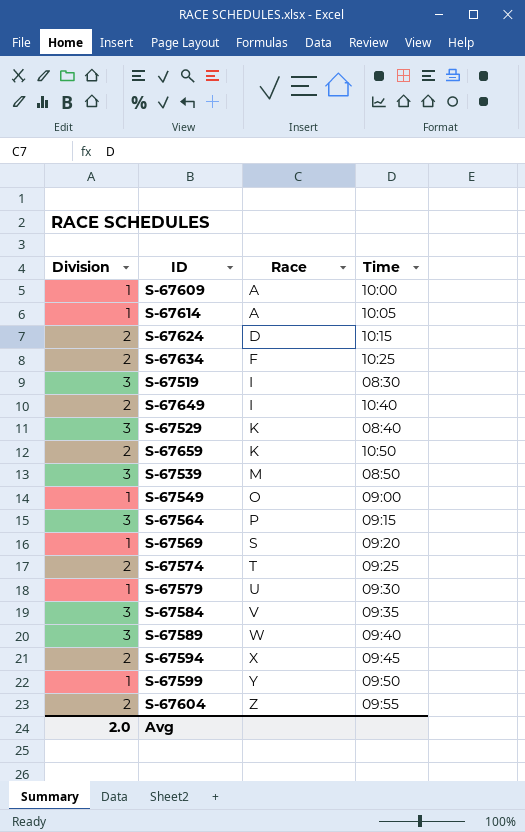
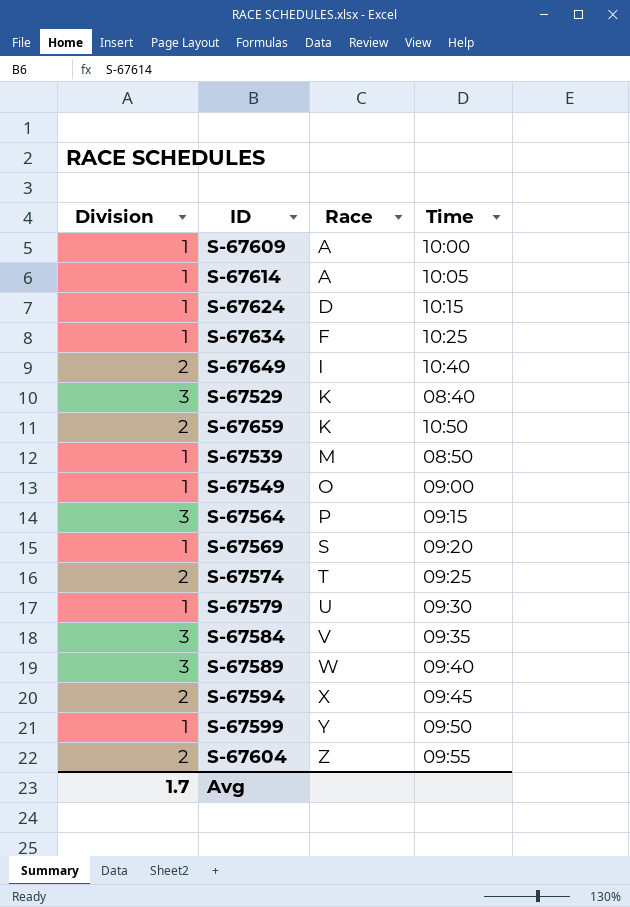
row S-67519: 3 | I | 08:30 -> none
S-67624 | Division: 2 -> 1
S-67634 | Division: 2 -> 1
S-67539 | Division: 3 -> 1
Avg | Division: 2.0 -> 1.7

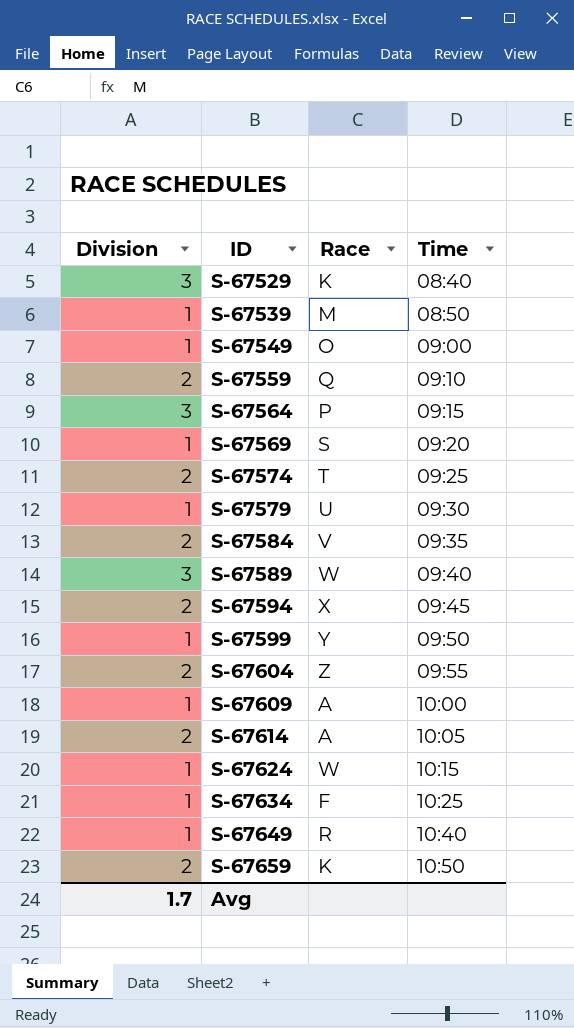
row order: Race ascending -> ID ascending
row S-67559: none -> 2 | Q | 09:10
S-67584 | Division: 3 -> 2
S-67614 | Division: 1 -> 2
S-67624 | Race: D -> W
S-67649 | Division: 2 -> 1
S-67649 | Race: I -> R

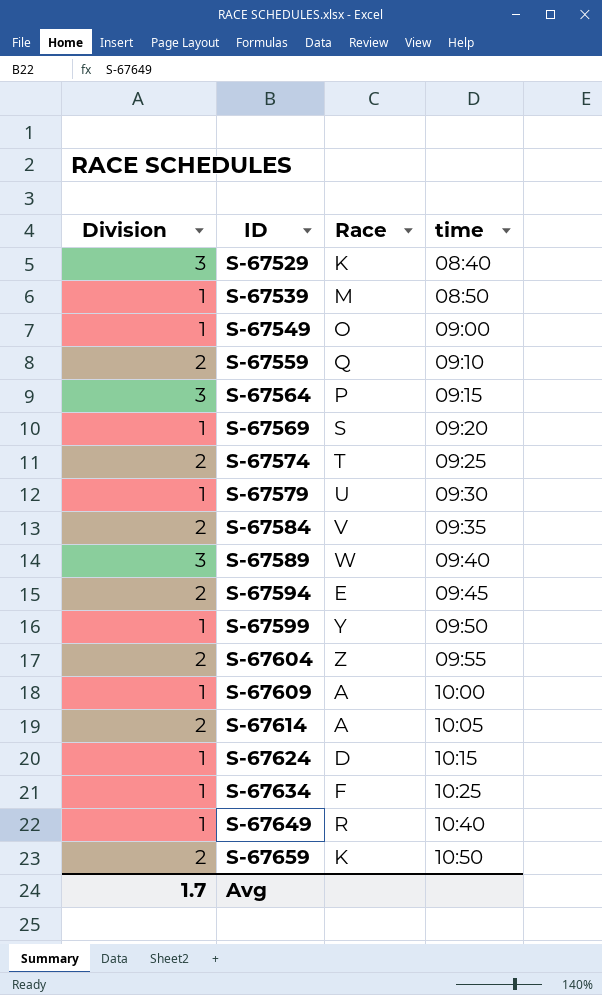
column name: Time -> time
S-67594 | Race: X -> E
S-67624 | Race: W -> D

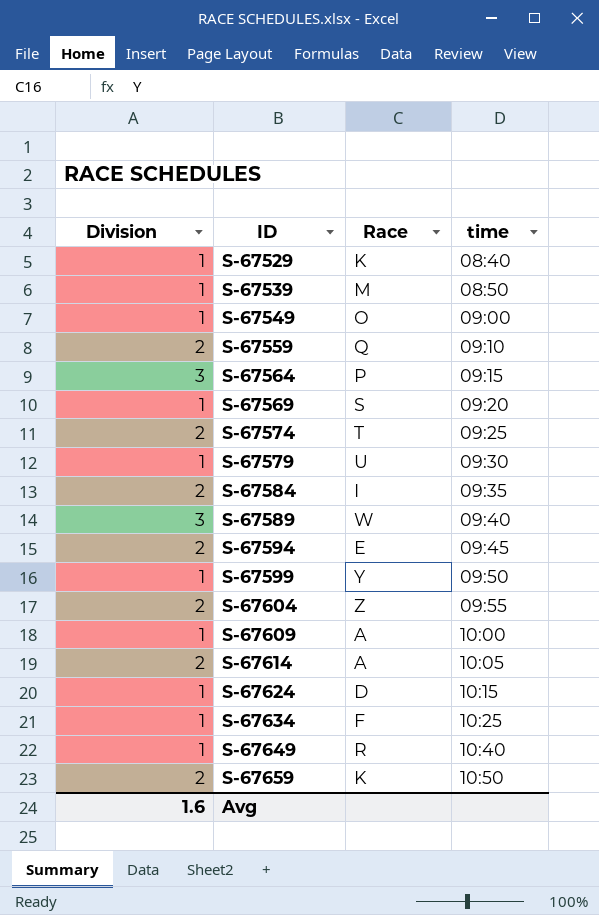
S-67529 | Division: 3 -> 1
S-67584 | Race: V -> I
Avg | Division: 1.7 -> 1.6

